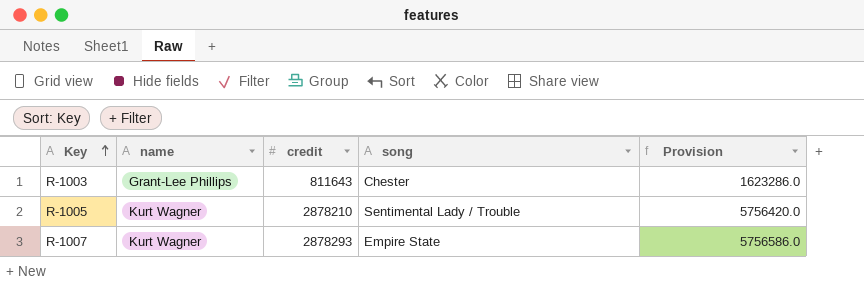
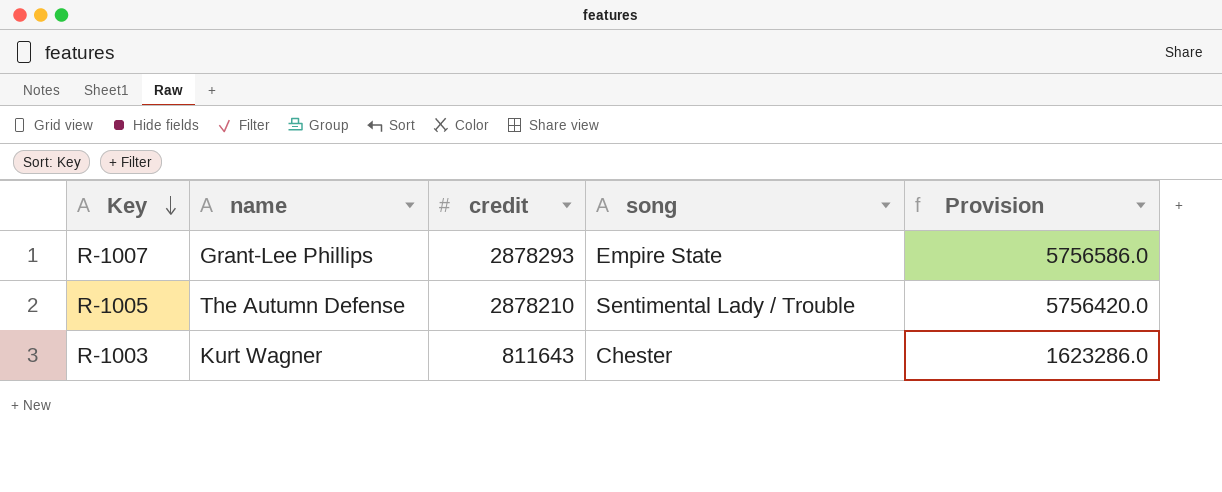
row order: Key ascending -> Key descending
R-1007 | name: Kurt Wagner -> Grant‐Lee Phillips
R-1005 | name: Kurt Wagner -> The Autumn Defense
R-1003 | name: Grant‐Lee Phillips -> Kurt Wagner

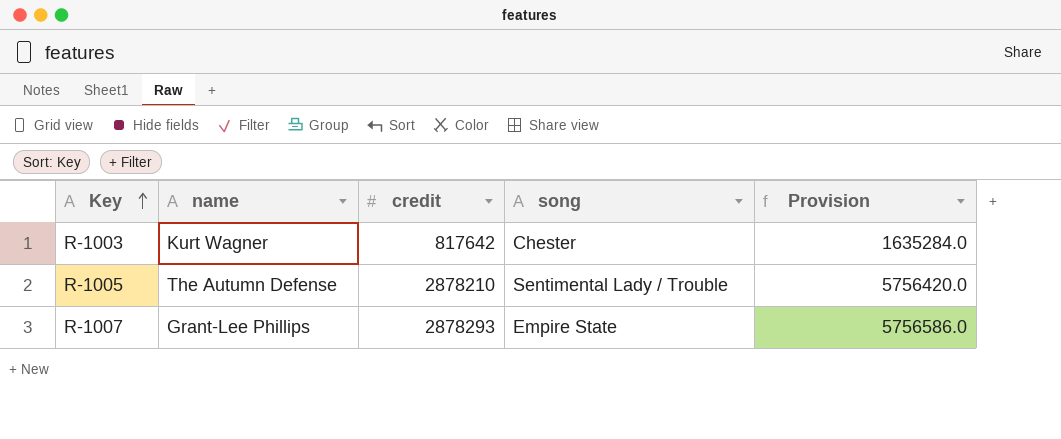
row order: Key descending -> Key ascending
R-1003 | credit: 811643 -> 817642
R-1003 | Provision: 1623286.0 -> 1635284.0

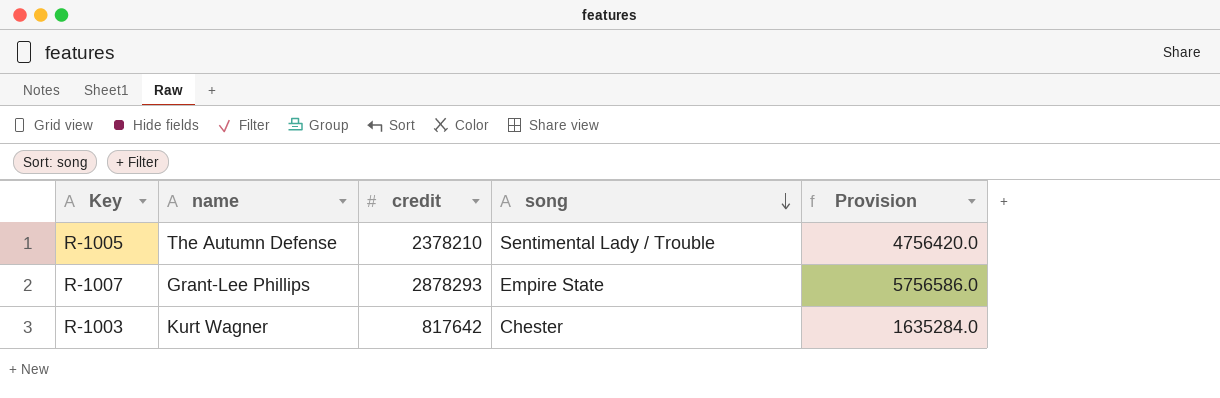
row order: Key ascending -> song descending
R-1005 | credit: 2878210 -> 2378210
R-1005 | Provision: 5756420.0 -> 4756420.0

